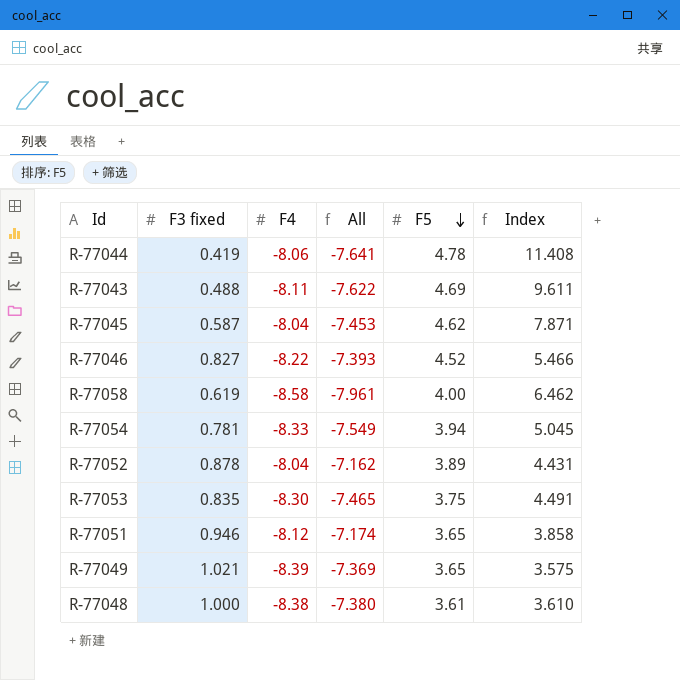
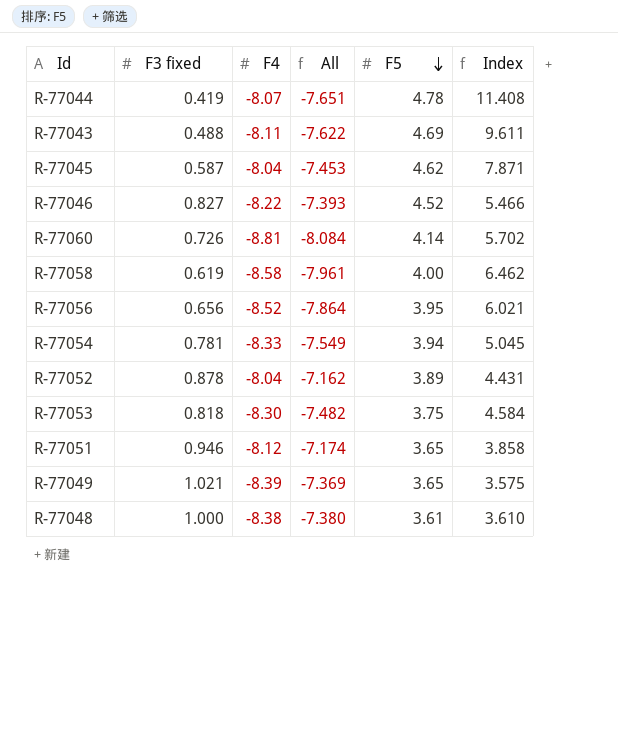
R-77044 | F4: -8.06 -> -8.07
R-77044 | All: -7.641 -> -7.651
row R-77060: none -> 0.726 | -8.81 | -8.084 | 4.14 | 5.702
row R-77056: none -> 0.656 | -8.52 | -7.864 | 3.95 | 6.021
R-77053 | F3 fixed: 0.835 -> 0.818
R-77053 | All: -7.465 -> -7.482
R-77053 | Index: 4.491 -> 4.584

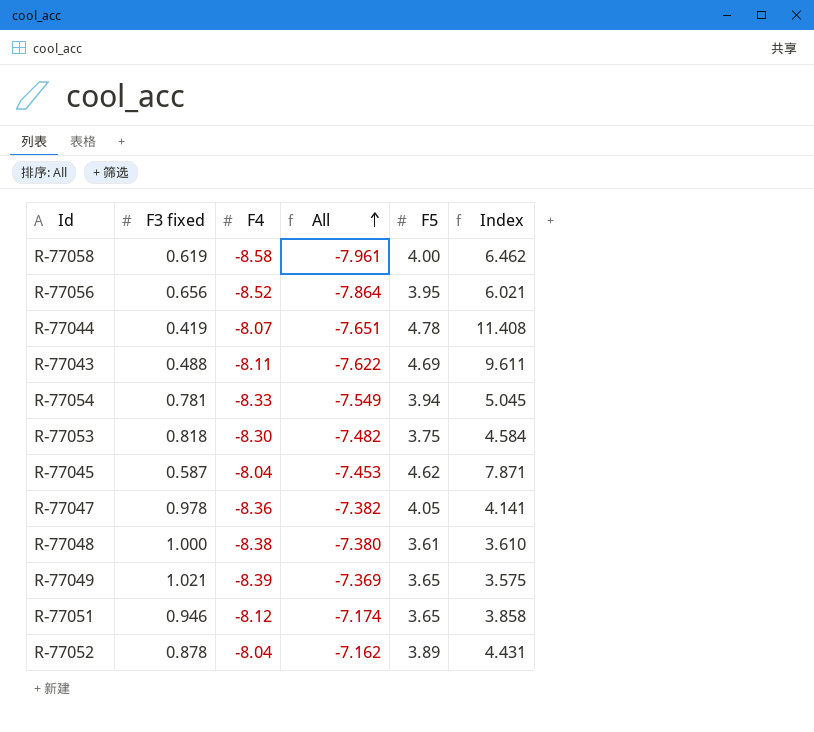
row order: F5 descending -> All ascending
row R-77046: 0.827 | -8.22 | -7.393 | 4.52 | 5.466 -> none
row R-77060: 0.726 | -8.81 | -8.084 | 4.14 | 5.702 -> none
row R-77047: none -> 0.978 | -8.36 | -7.382 | 4.05 | 4.141

